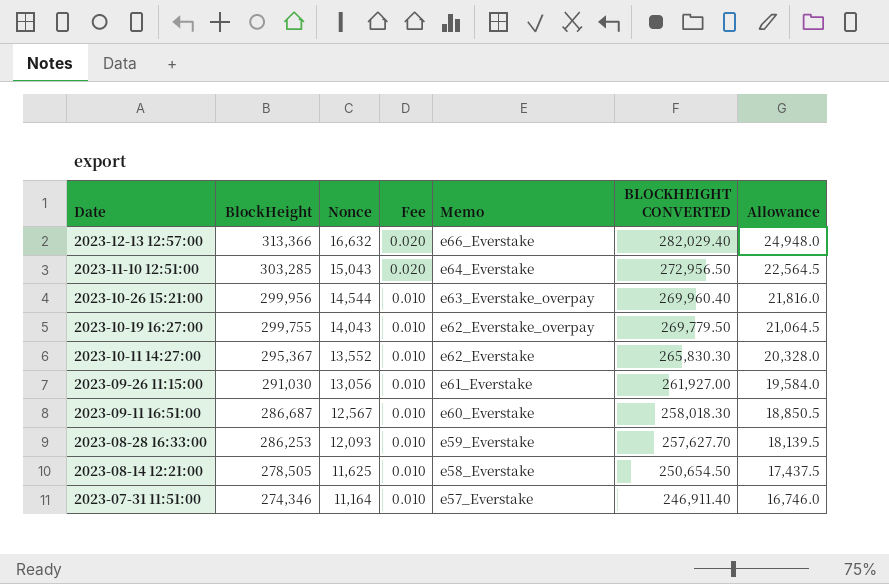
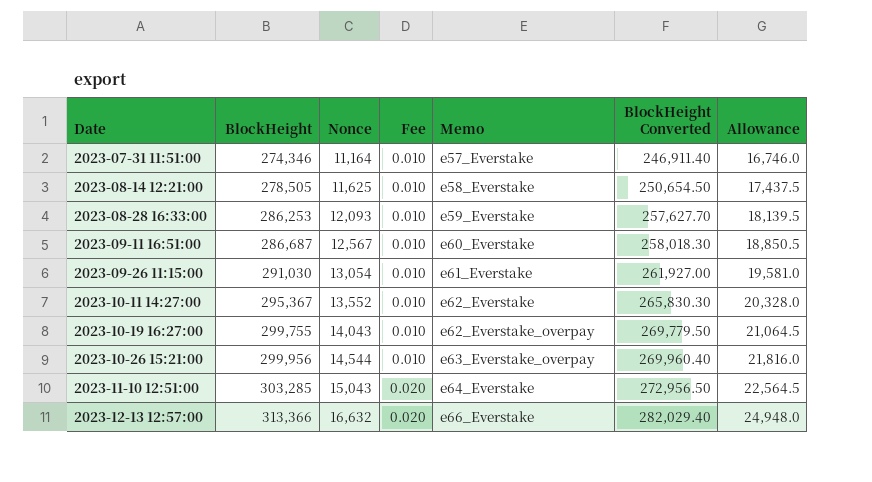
row order: Date descending -> Date ascending
column name: BLOCKHEIGHT CONVERTED -> BlockHeight Converted
2023-09-26 11:15:00 | Nonce: 13,056 -> 13,054
2023-09-26 11:15:00 | Allowance: 19,584.0 -> 19,581.0

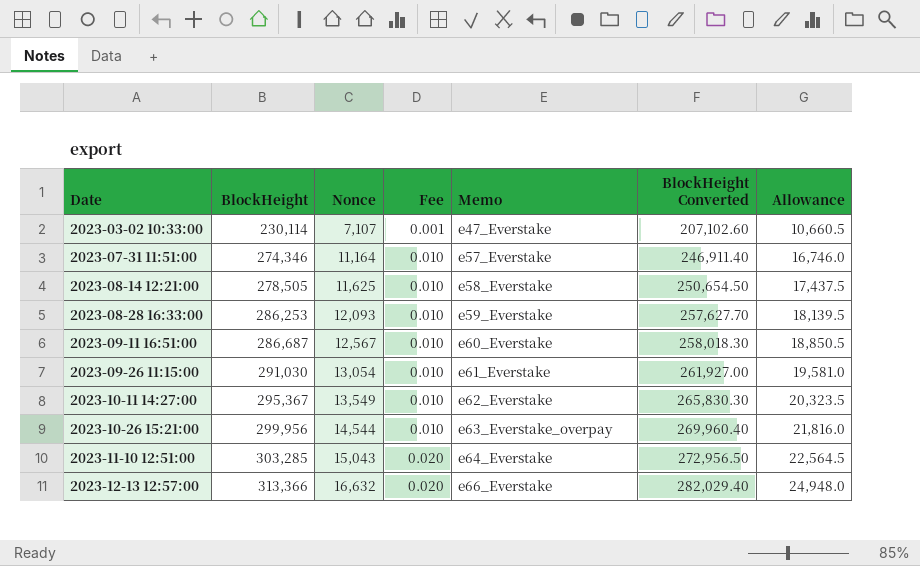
row 2023-10-19 16:27:00: 299,755 | 14,043 | 0.010 | e62_Everstake_overpay | 269,779.50 | 21,064.5 -> none
row 2023-03-02 10:33:00: none -> 230,114 | 7,107 | 0.001 | e47_Everstake | 207,102.60 | 10,660.5
2023-10-11 14:27:00 | Nonce: 13,552 -> 13,549
2023-10-11 14:27:00 | Allowance: 20,328.0 -> 20,323.5

